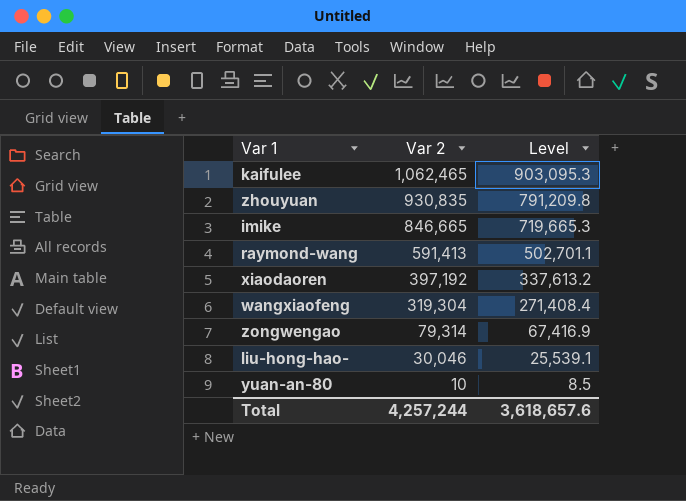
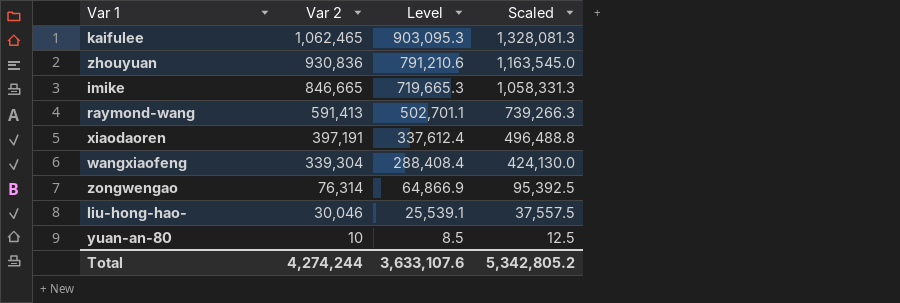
column Scaled | formula: none -> [Var 2] * 1.25
zhouyuan | Var 2: 930,835 -> 930,836
zhouyuan | Level: 791,209.8 -> 791,210.6
xiaodaoren | Var 2: 397,192 -> 397,191
xiaodaoren | Level: 337,613.2 -> 337,612.4
wangxiaofeng | Var 2: 319,304 -> 339,304
wangxiaofeng | Level: 271,408.4 -> 288,408.4
zongwengao | Var 2: 79,314 -> 76,314
zongwengao | Level: 67,416.9 -> 64,866.9
Total | Var 2: 4,257,244 -> 4,274,244
Total | Level: 3,618,657.6 -> 3,633,107.6

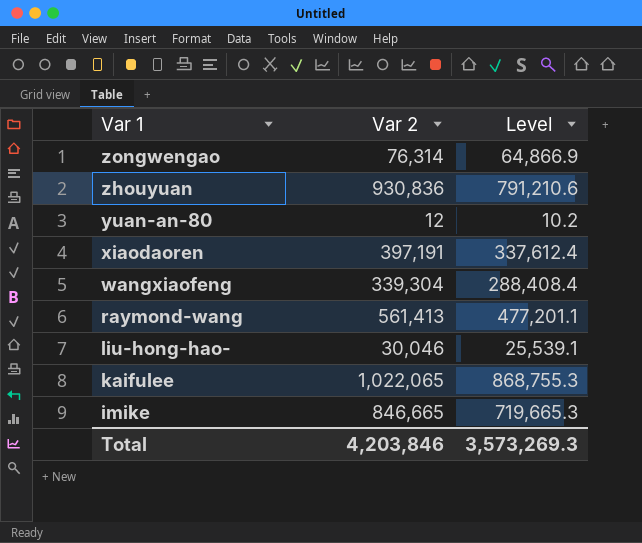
row order: Var 2 descending -> Var 1 descending
column Scaled | formula: [Var 2] * 1.25 -> none
yuan-an-80 | Var 2: 10 -> 12
yuan-an-80 | Level: 8.5 -> 10.2
raymond-wang | Var 2: 591,413 -> 561,413
raymond-wang | Level: 502,701.1 -> 477,201.1
kaifulee | Var 2: 1,062,465 -> 1,022,065
kaifulee | Level: 903,095.3 -> 868,755.3
Total | Var 2: 4,274,244 -> 4,203,846
Total | Level: 3,633,107.6 -> 3,573,269.3

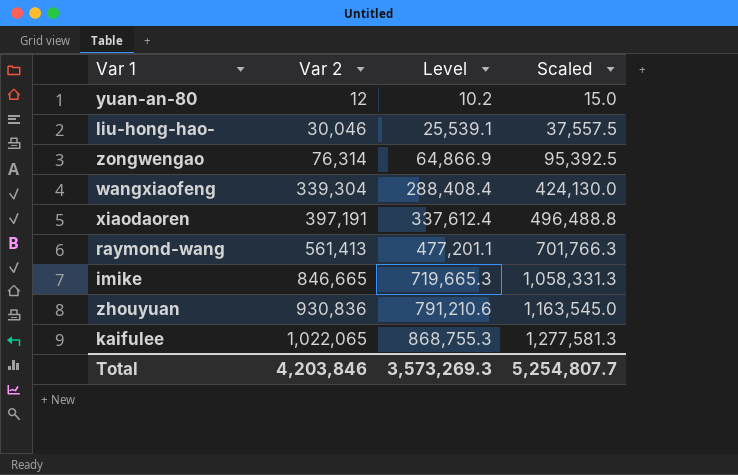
row order: Var 1 descending -> Var 2 ascending
column Scaled | formula: none -> [Var 2] * 1.25

